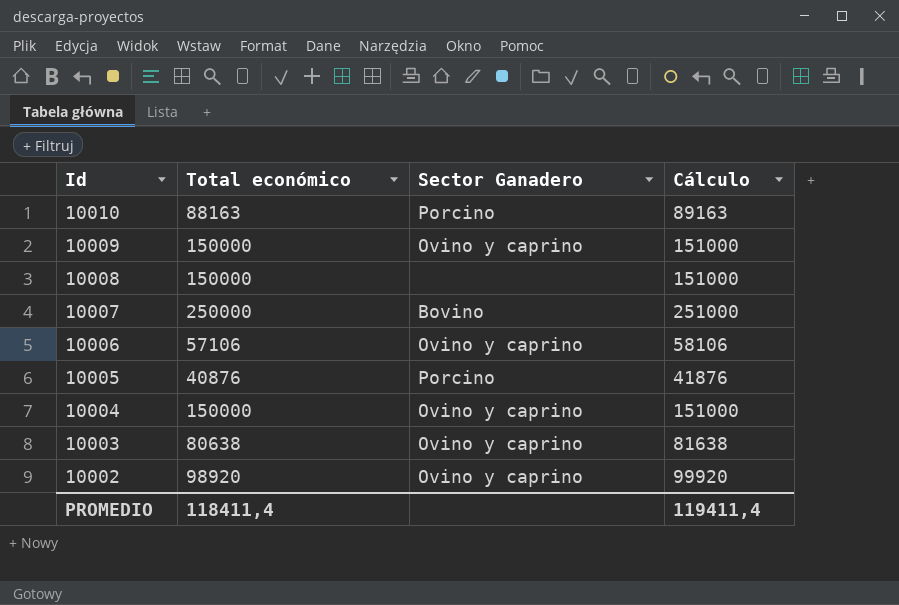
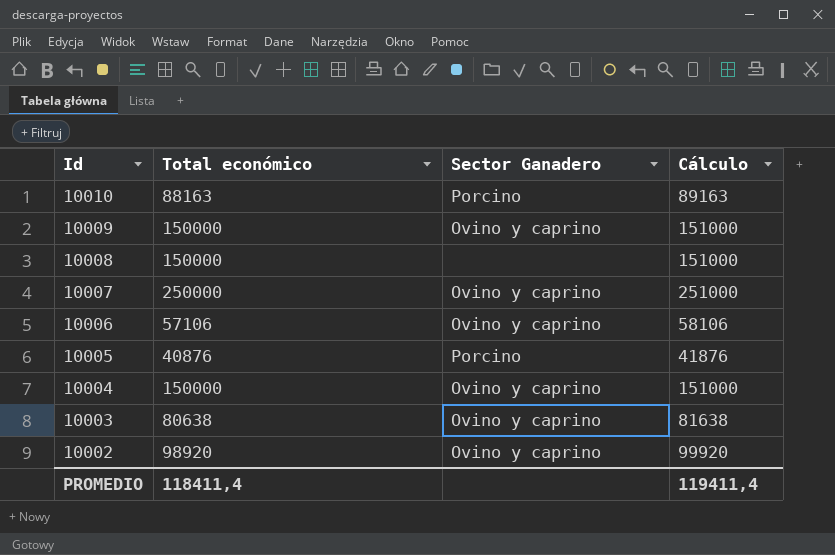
10007 | Sector Ganadero: Bovino -> Ovino y caprino

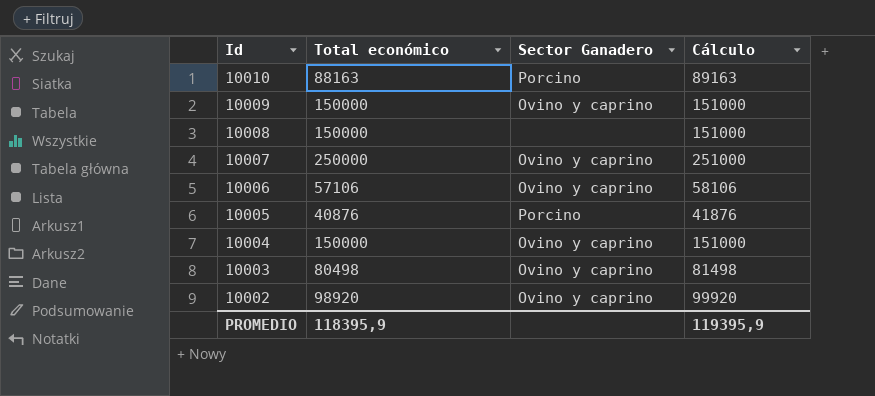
10003 | Total económico: 80638 -> 80498
10003 | Cálculo: 81638 -> 81498
PROMEDIO | Total económico: 118411,4 -> 118395,9
PROMEDIO | Cálculo: 119411,4 -> 119395,9

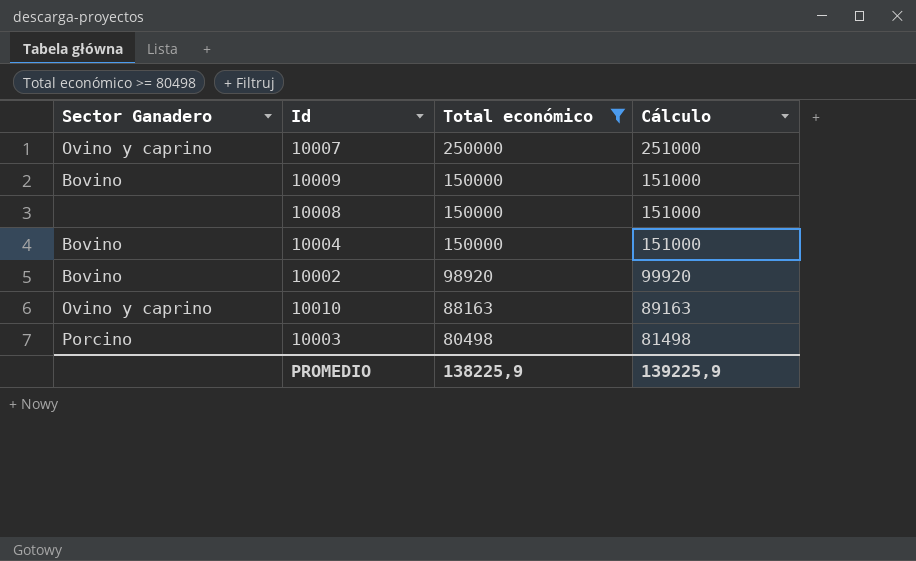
filter: none -> Total económico >= 80498
row order: Id descending -> Total económico descending
column Sector Ganadero | position: 3 -> 1
10009 | Sector Ganadero: Ovino y caprino -> Bovino
10004 | Sector Ganadero: Ovino y caprino -> Bovino
10002 | Sector Ganadero: Ovino y caprino -> Bovino
10010 | Sector Ganadero: Porcino -> Ovino y caprino
10003 | Sector Ganadero: Ovino y caprino -> Porcino
PROMEDIO | Total económico: 118395,9 -> 138225,9
PROMEDIO | Cálculo: 119395,9 -> 139225,9

